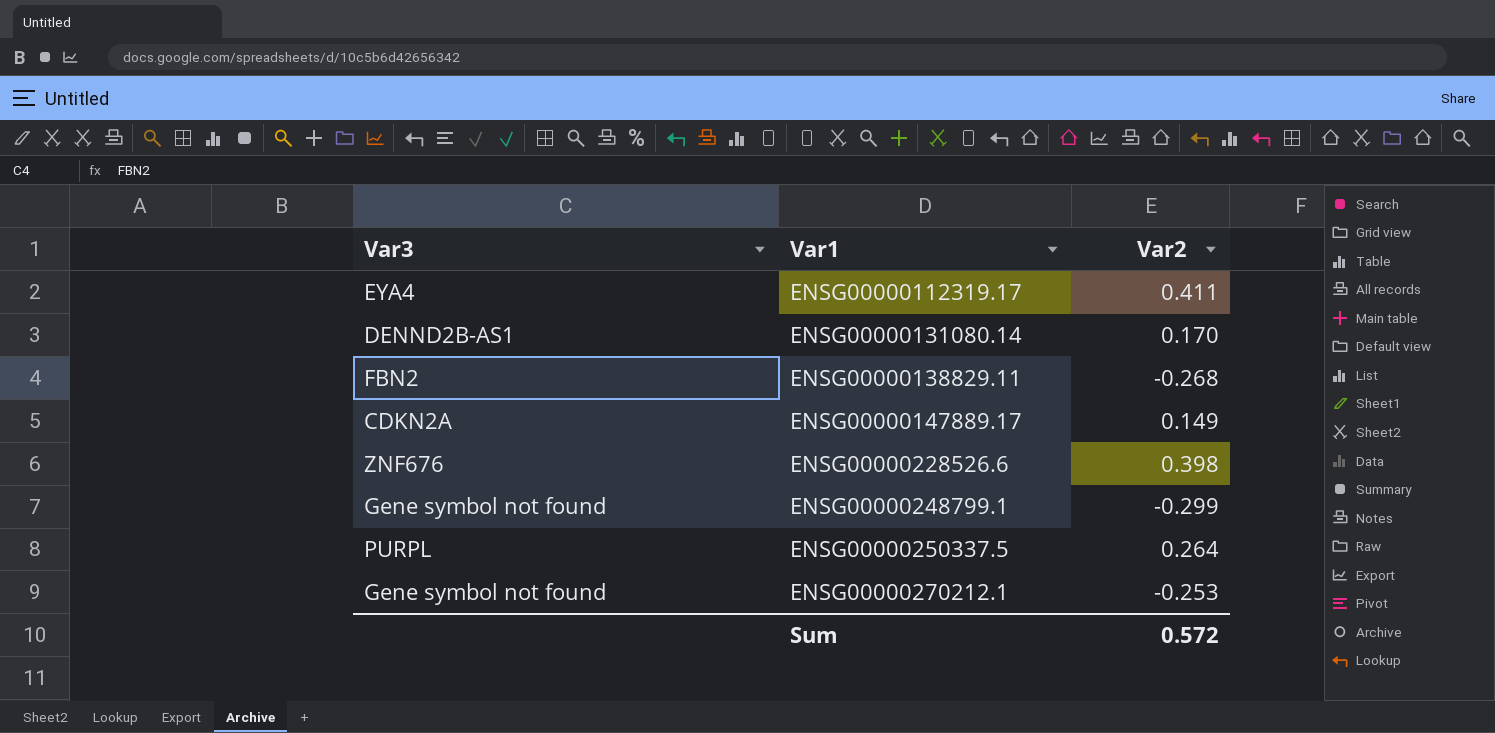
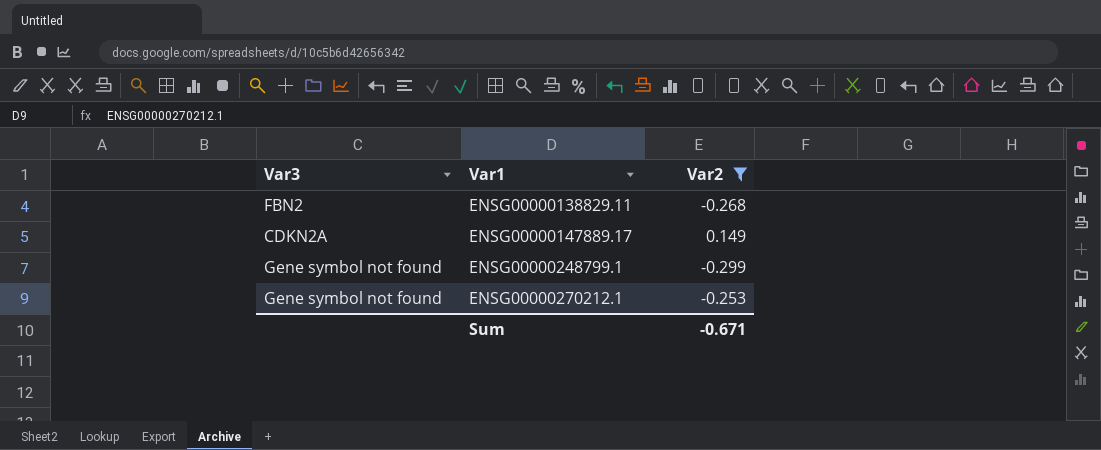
filter: none -> Var2 <= 0.149
Sum | Var2: 0.572 -> -0.671

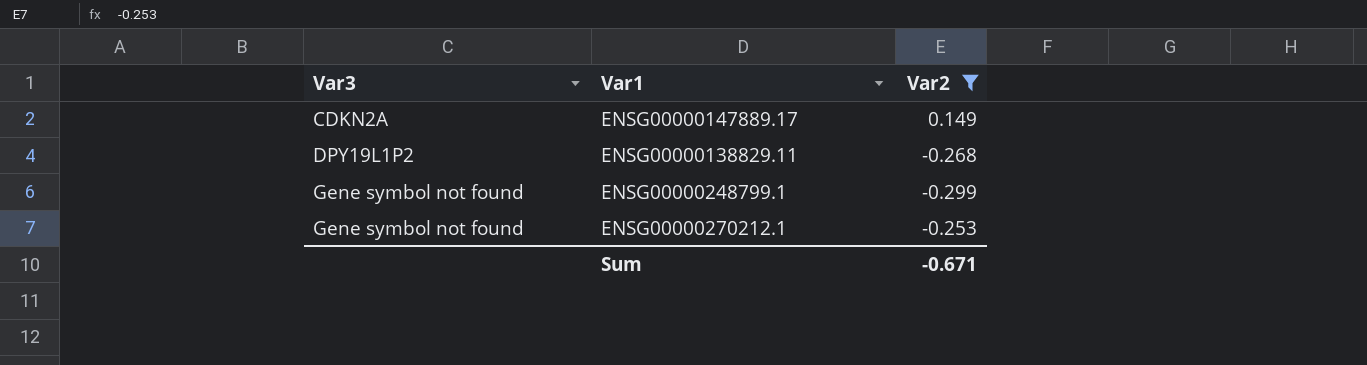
row order: Var1 ascending -> Var3 ascending
ENSG00000138829.11 | Var3: FBN2 -> DPY19L1P2

